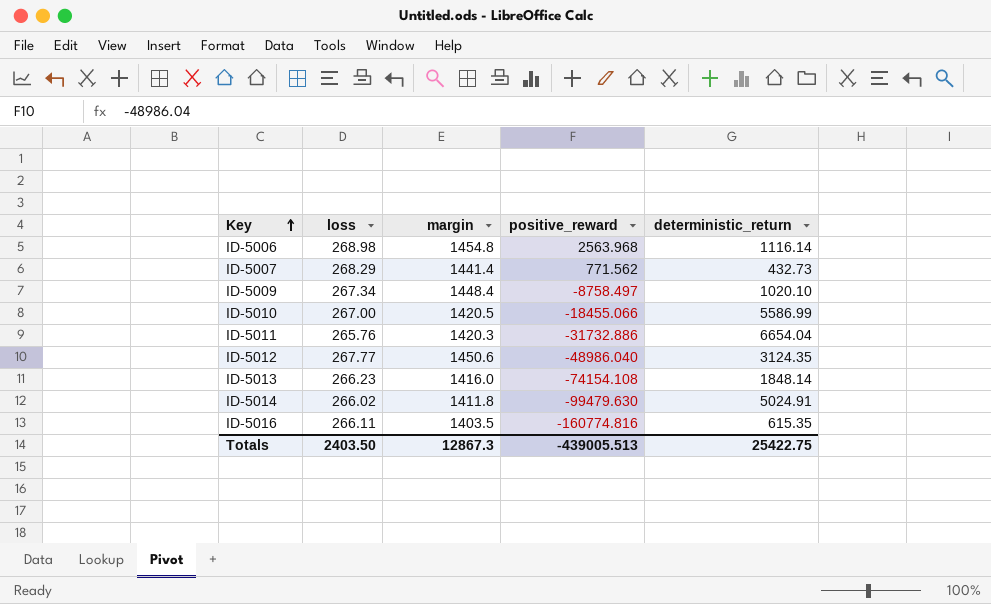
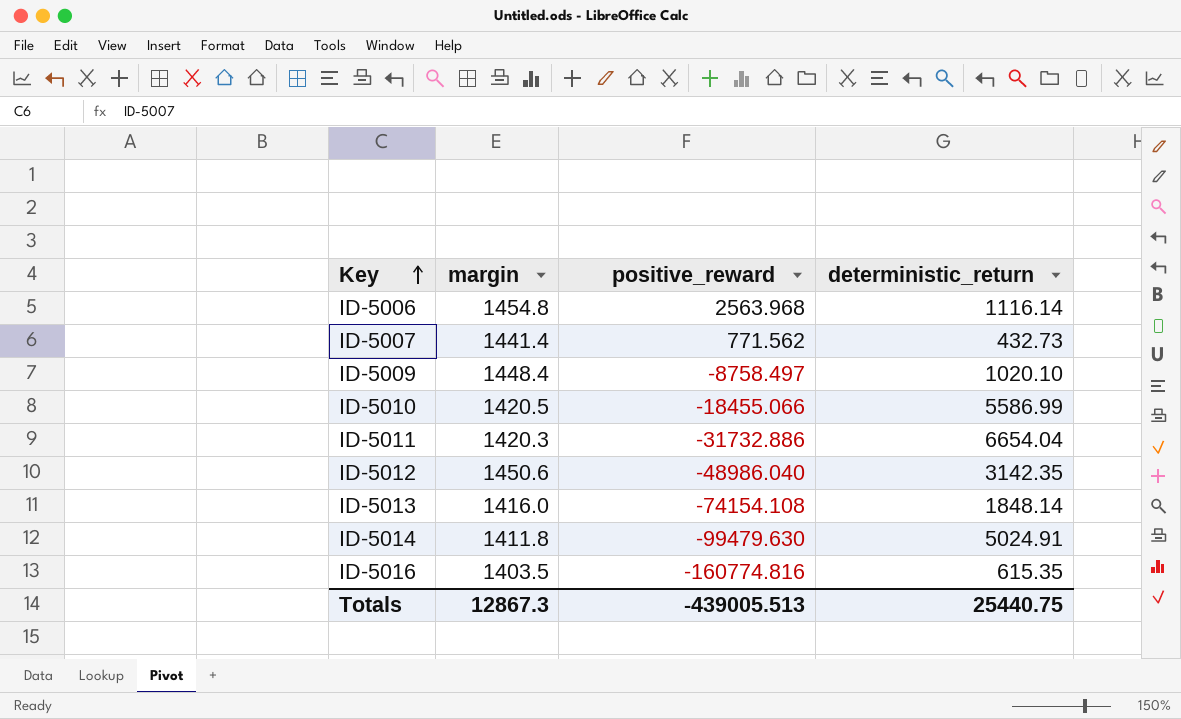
column loss | position: 2 -> none
ID-5012 | deterministic_return: 3124.35 -> 3142.35
Totals | deterministic_return: 25422.75 -> 25440.75

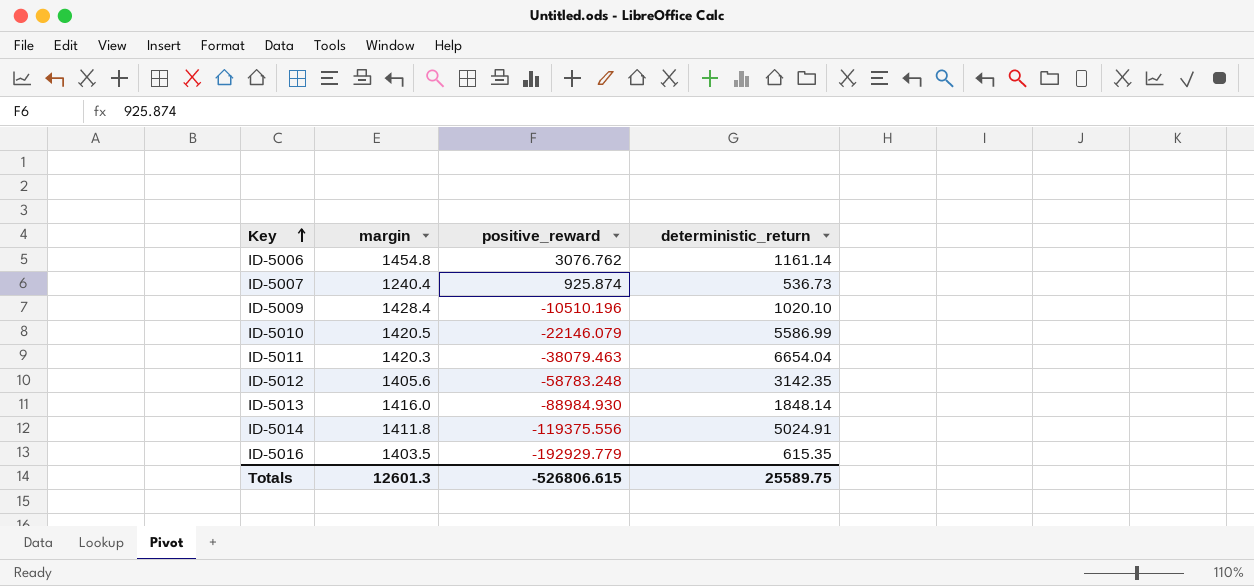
ID-5006 | positive_reward: 2563.968 -> 3076.762
ID-5006 | deterministic_return: 1116.14 -> 1161.14
ID-5007 | margin: 1441.4 -> 1240.4
ID-5007 | positive_reward: 771.562 -> 925.874
ID-5007 | deterministic_return: 432.73 -> 536.73
ID-5009 | margin: 1448.4 -> 1428.4
ID-5009 | positive_reward: -8758.497 -> -10510.196
ID-5010 | positive_reward: -18455.066 -> -22146.079
ID-5011 | positive_reward: -31732.886 -> -38079.463
ID-5012 | margin: 1450.6 -> 1405.6
ID-5012 | positive_reward: -48986.040 -> -58783.248
ID-5013 | positive_reward: -74154.108 -> -88984.930
ID-5014 | positive_reward: -99479.630 -> -119375.556
ID-5016 | positive_reward: -160774.816 -> -192929.779
Totals | margin: 12867.3 -> 12601.3
Totals | positive_reward: -439005.513 -> -526806.615
Totals | deterministic_return: 25440.75 -> 25589.75

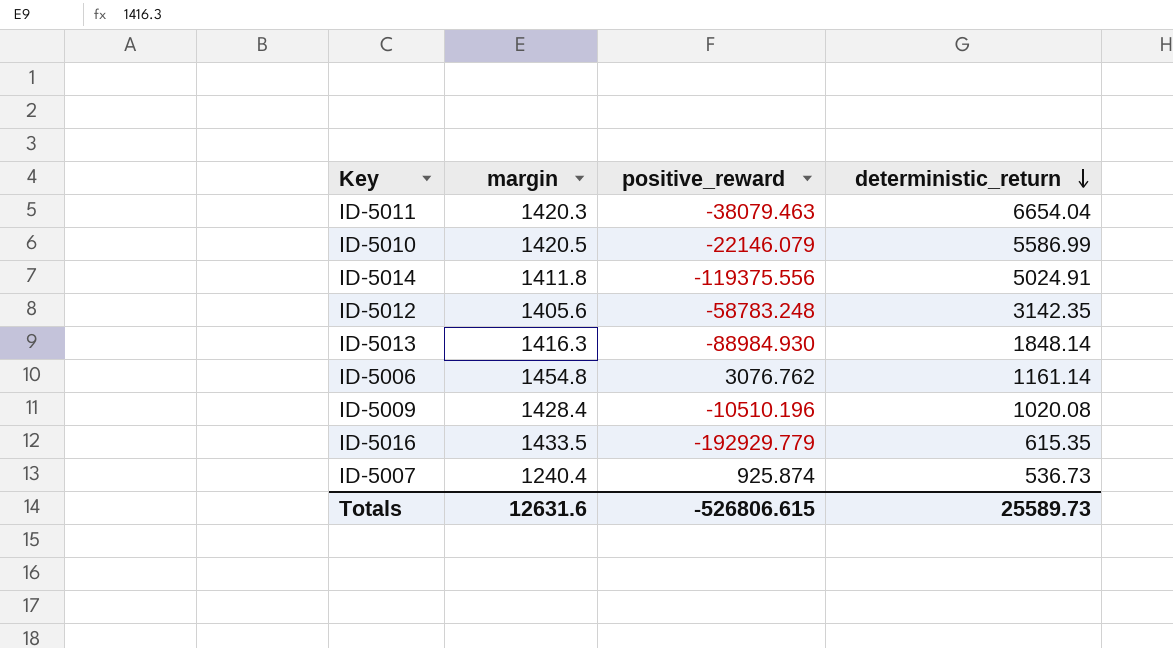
row order: Key ascending -> deterministic_return descending
ID-5013 | margin: 1416.0 -> 1416.3
ID-5009 | deterministic_return: 1020.10 -> 1020.08
ID-5016 | margin: 1403.5 -> 1433.5
Totals | margin: 12601.3 -> 12631.6
Totals | deterministic_return: 25589.75 -> 25589.73

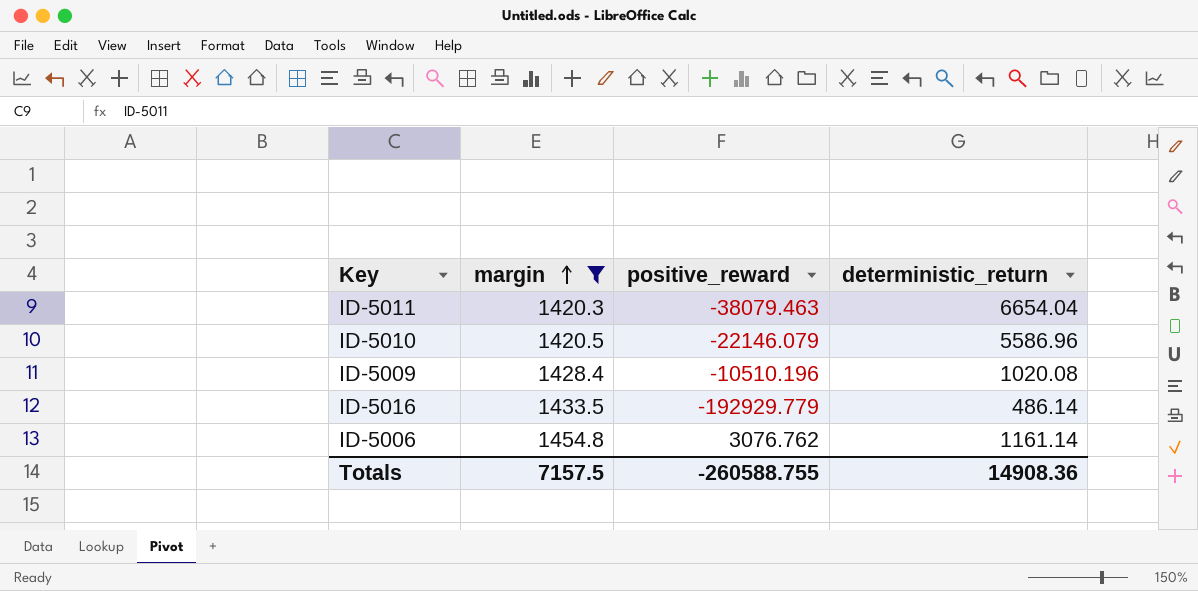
filter: none -> margin >= 1420.3
row order: deterministic_return descending -> margin ascending
ID-5010 | deterministic_return: 5586.99 -> 5586.96
ID-5016 | deterministic_return: 615.35 -> 486.14
Totals | margin: 12631.6 -> 7157.5
Totals | positive_reward: -526806.615 -> -260588.755
Totals | deterministic_return: 25589.73 -> 14908.36

